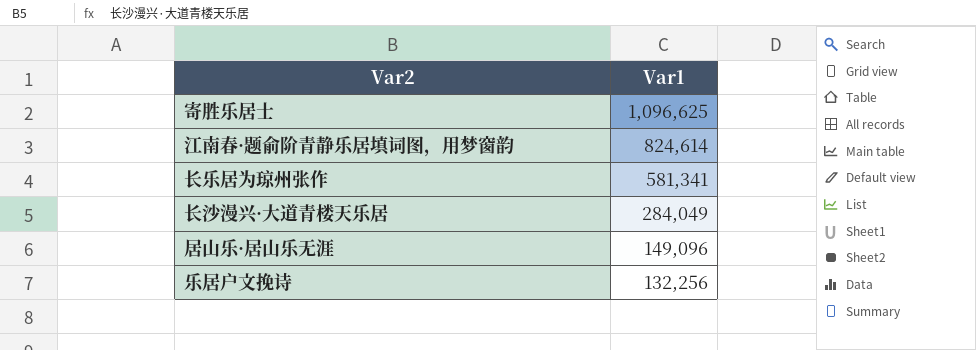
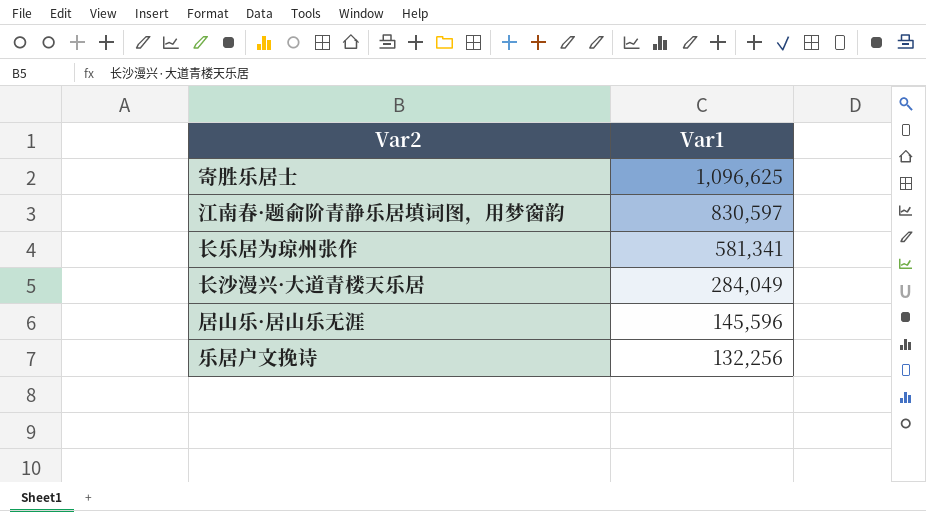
江南春·题俞阶青静乐居填词图，用梦窗韵 | Var1: 824,614 -> 830,597
居山乐·居山乐无涯 | Var1: 149,096 -> 145,596

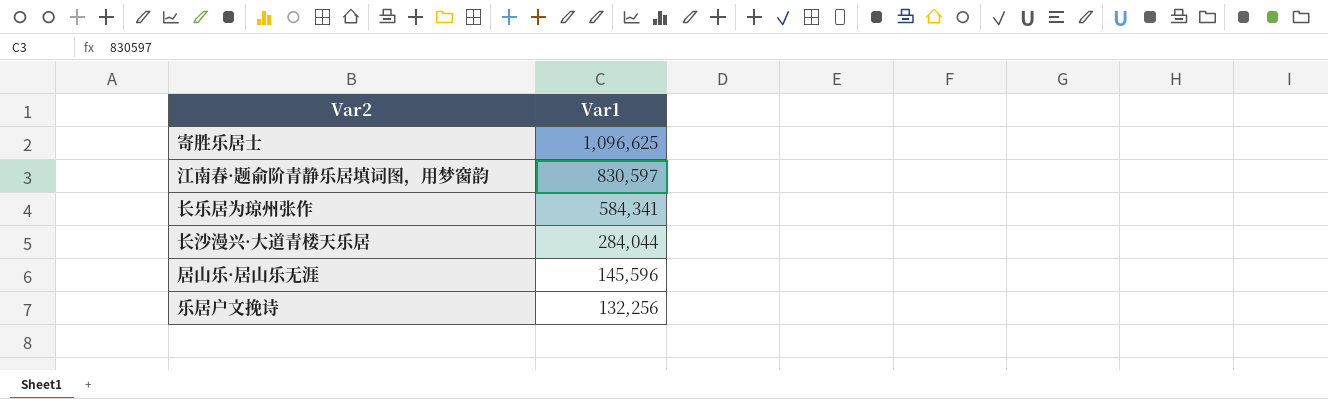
长乐居为琼州张作 | Var1: 581,341 -> 584,341
长沙漫兴·大道青楼天乐居 | Var1: 284,049 -> 284,044

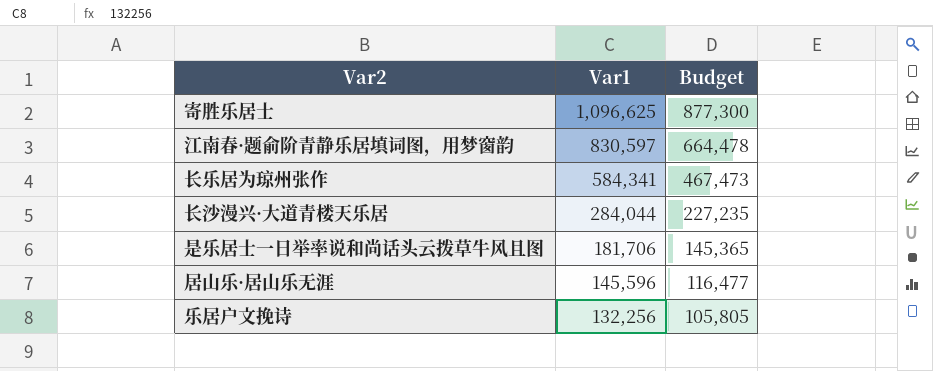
column Budget | formula: none -> [Var1] * 0.8
row 是乐居士一日举率说和尚话头云拨草牛风且图: none -> 181,706 | 145,365

